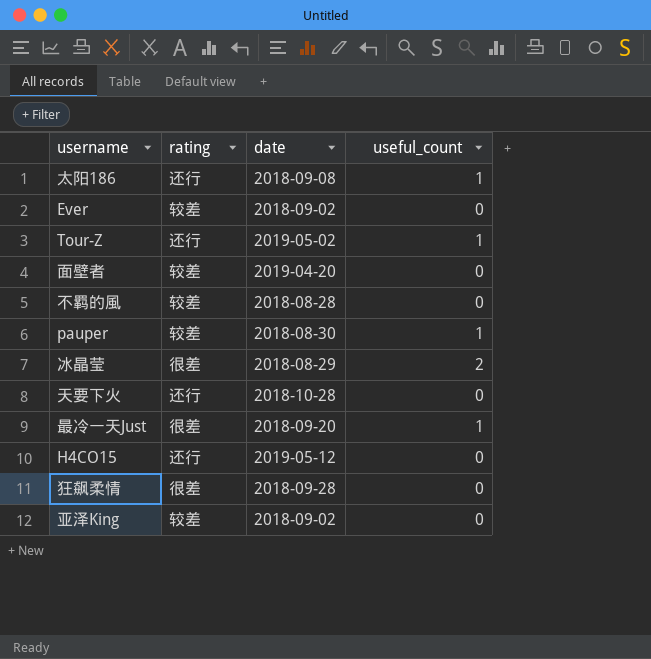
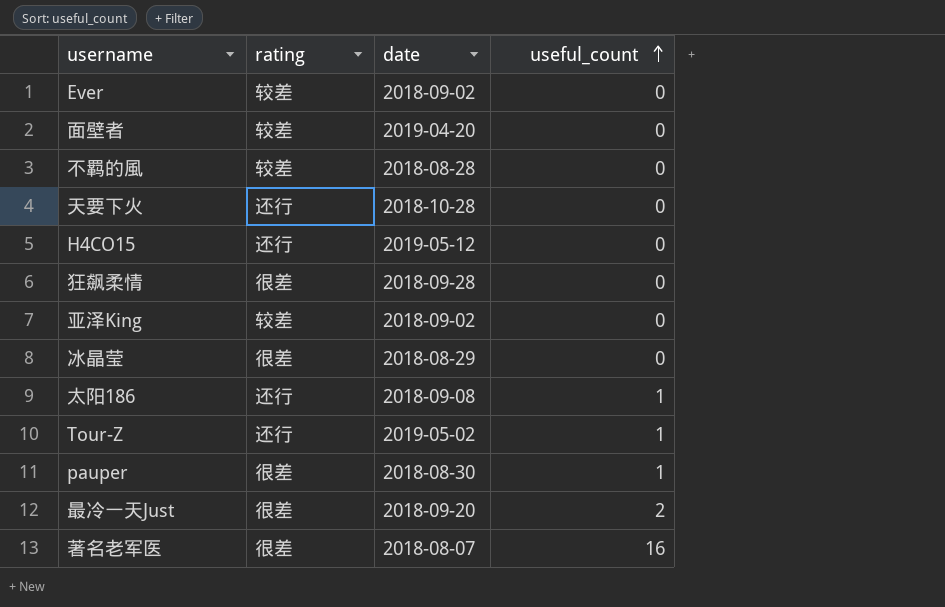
row order: none -> useful_count ascending
冰晶莹 | useful_count: 2 -> 0
pauper | rating: 较差 -> 很差
最冷一天Just | useful_count: 1 -> 2
row 著名老军医: none -> 很差 | 2018-08-07 | 16

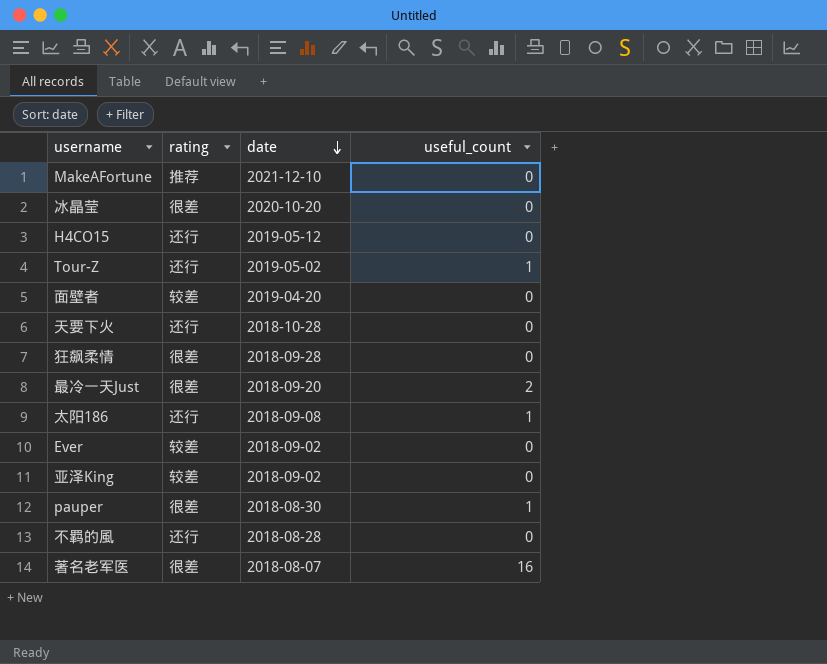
row order: useful_count ascending -> date descending
row MakeAFortune: none -> 推荐 | 2021-12-10 | 0
冰晶莹 | date: 2018-08-29 -> 2020-10-20
不羁的風 | rating: 较差 -> 还行

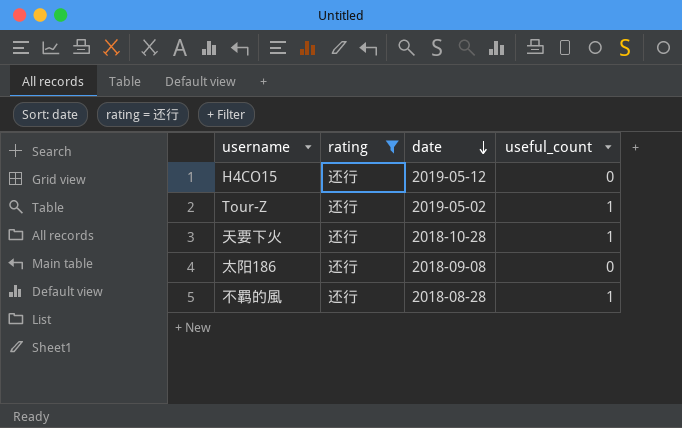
filter: none -> rating = 还行
天要下火 | useful_count: 0 -> 1
太阳186 | useful_count: 1 -> 0
不羁的風 | useful_count: 0 -> 1

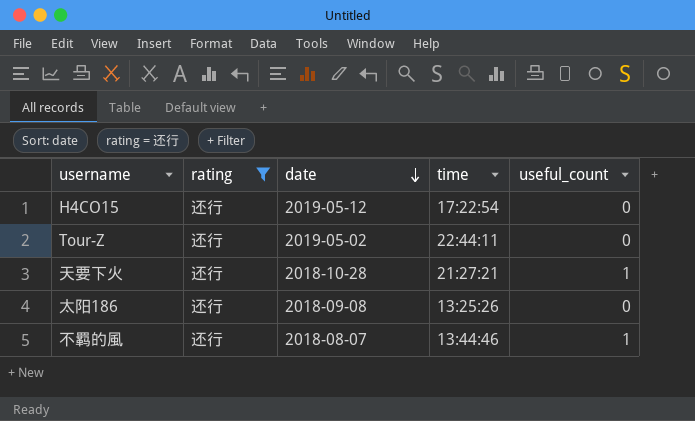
column time | position: none -> 4
Tour-Z | useful_count: 1 -> 0
不羁的風 | date: 2018-08-28 -> 2018-08-07

